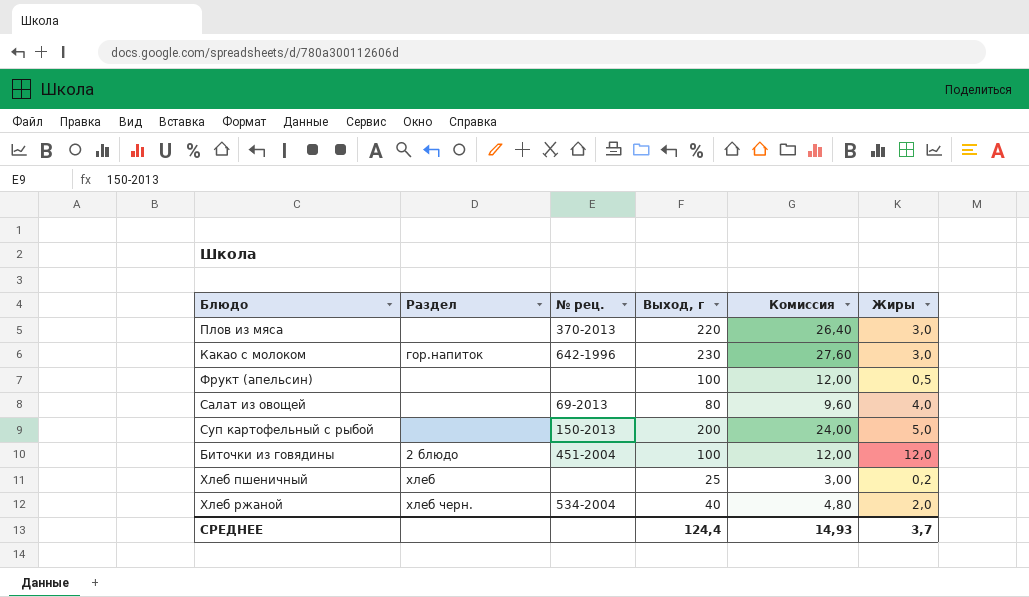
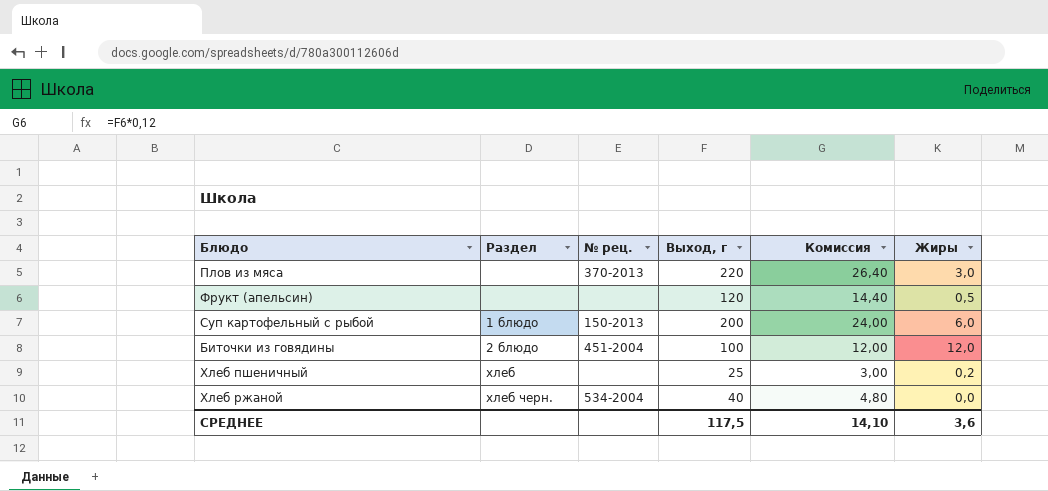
row Какао с молоком: гор.напиток | 642-1996 | 230 | 27,60 | 3,0 -> none
row Салат из овощей: none | 69-2013 | 80 | 9,60 | 4,0 -> none
Фрукт (апельсин) | Выход, г: 100 -> 120
Фрукт (апельсин) | Комиссия: 12,00 -> 14,40
Суп картофельный с рыбой | Раздел: none -> 1 блюдо
Суп картофельный с рыбой | Жиры: 5,0 -> 6,0
Хлеб ржаной | Жиры: 2,0 -> 0,0
СРЕДНЕЕ | Выход, г: 124,4 -> 117,5
СРЕДНЕЕ | Комиссия: 14,93 -> 14,10
СРЕДНЕЕ | Жиры: 3,7 -> 3,6

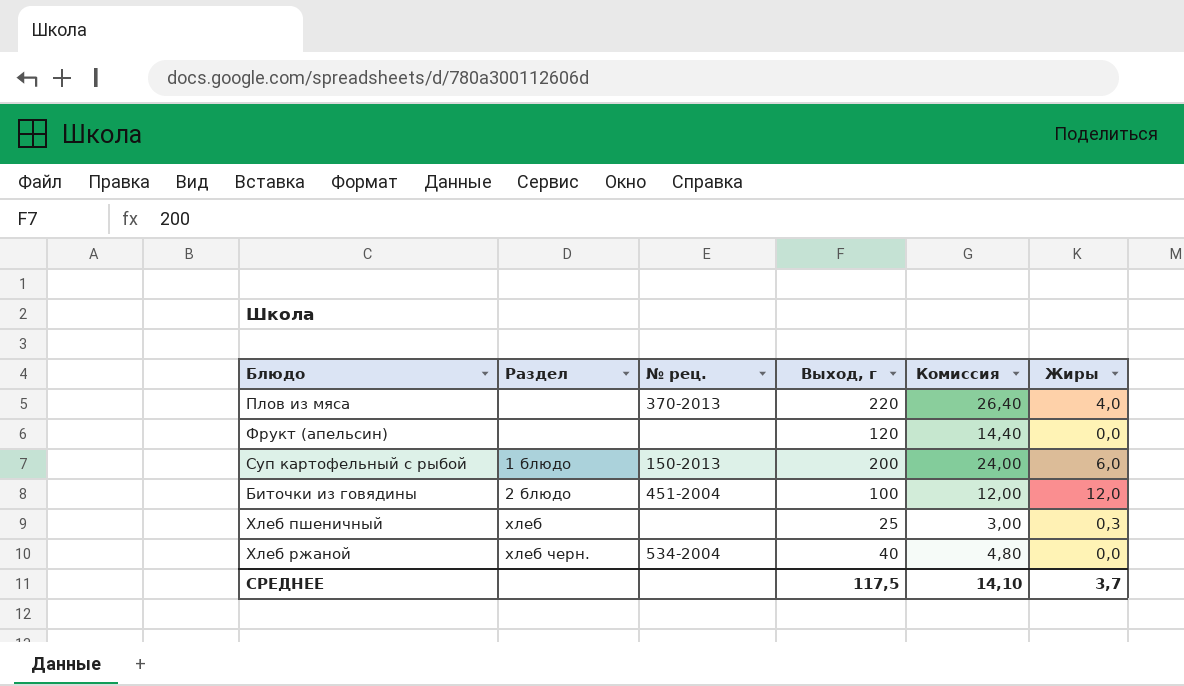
Плов из мяса | Жиры: 3,0 -> 4,0
Фрукт (апельсин) | Жиры: 0,5 -> 0,0
Хлеб пшеничный | Жиры: 0,2 -> 0,3
СРЕДНЕЕ | Жиры: 3,6 -> 3,7

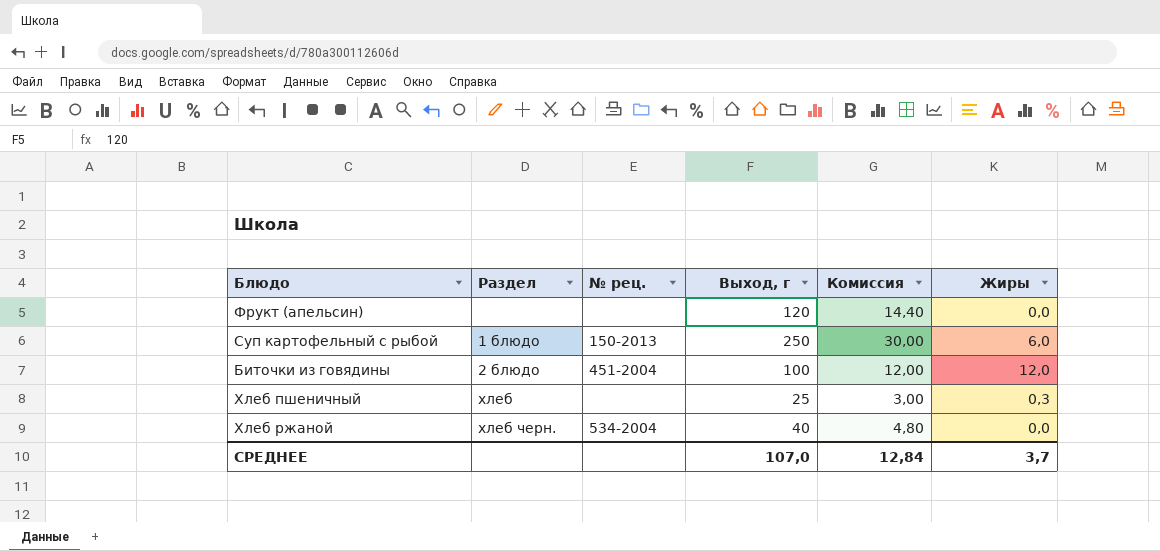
row Плов из мяса: none | 370-2013 | 220 | 26,40 | 4,0 -> none
Суп картофельный с рыбой | Выход, г: 200 -> 250
Суп картофельный с рыбой | Комиссия: 24,00 -> 30,00
СРЕДНЕЕ | Выход, г: 117,5 -> 107,0
СРЕДНЕЕ | Комиссия: 14,10 -> 12,84

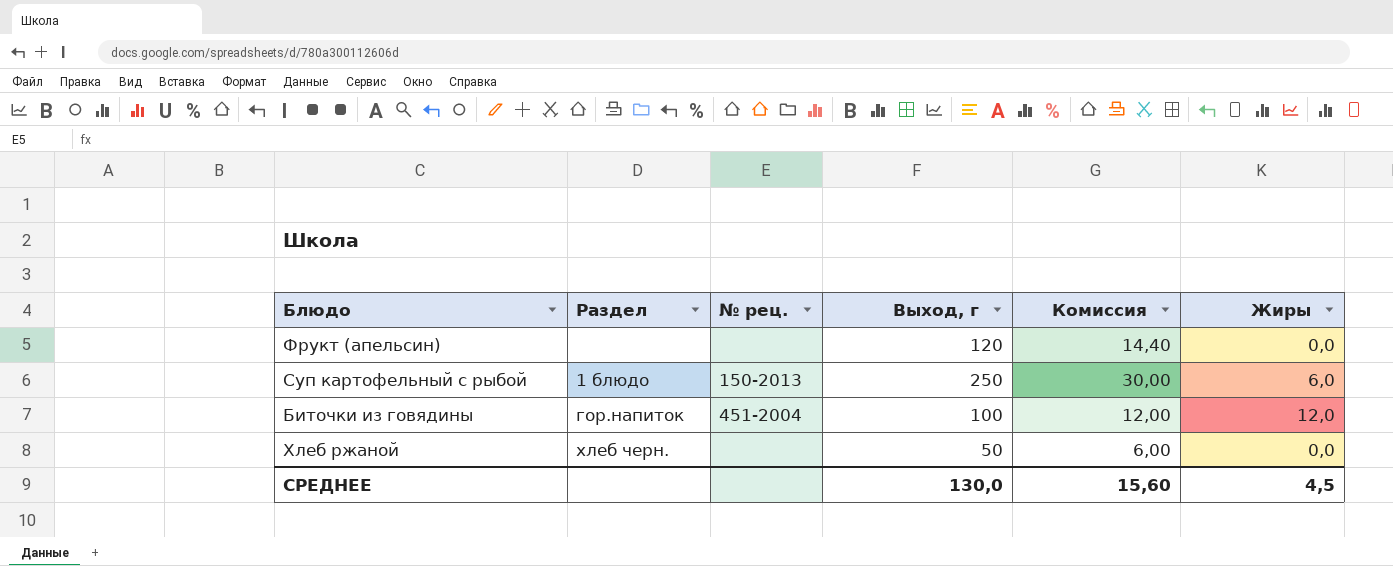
row Хлеб пшеничный: хлеб | none | 25 | 3,00 | 0,3 -> none
Биточки из говядины | Раздел: 2 блюдо -> гор.напиток
Хлеб ржаной | № рец.: 534-2004 -> none
Хлеб ржаной | Выход, г: 40 -> 50
Хлеб ржаной | Комиссия: 4,80 -> 6,00
СРЕДНЕЕ | Выход, г: 107,0 -> 130,0
СРЕДНЕЕ | Комиссия: 12,84 -> 15,60
СРЕДНЕЕ | Жиры: 3,7 -> 4,5

